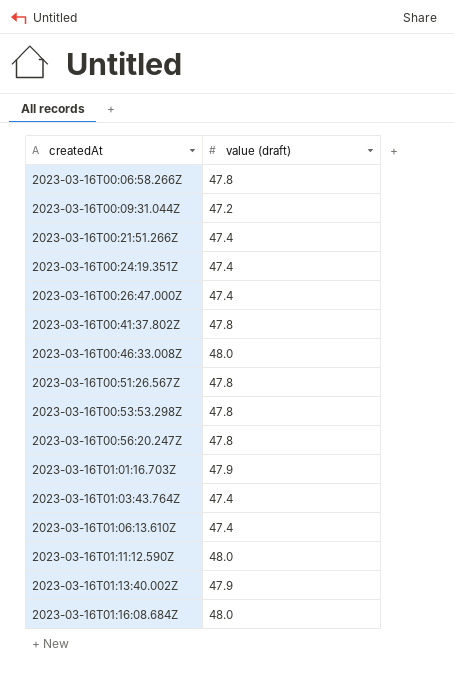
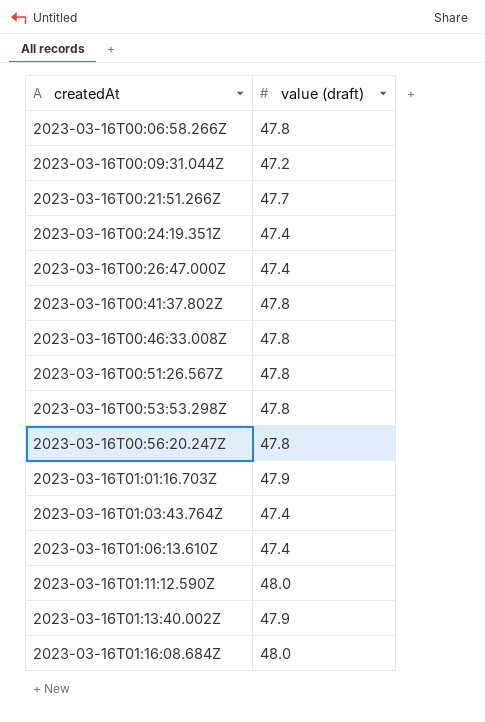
2023-03-16T00:21:51.266Z | value (draft): 47.4 -> 47.7
2023-03-16T00:46:33.008Z | value (draft): 48.0 -> 47.8

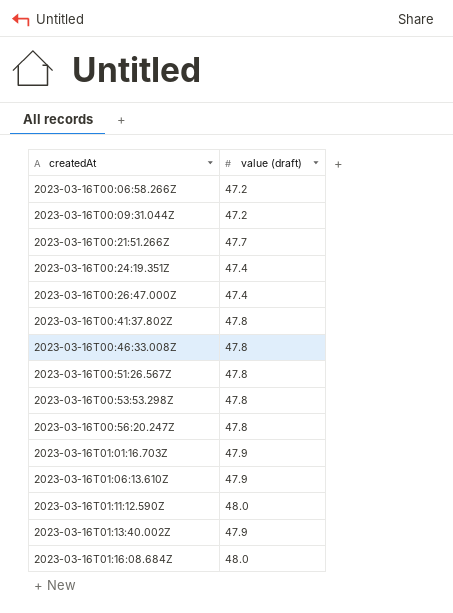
row 2023-03-16T01:03:43.764Z: 47.4 -> none
2023-03-16T00:06:58.266Z | value (draft): 47.8 -> 47.2
2023-03-16T01:06:13.610Z | value (draft): 47.4 -> 47.9

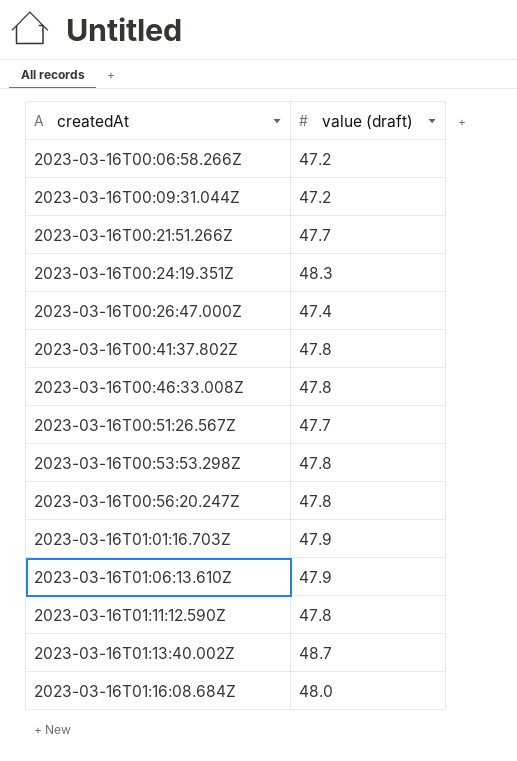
2023-03-16T00:24:19.351Z | value (draft): 47.4 -> 48.3
2023-03-16T00:51:26.567Z | value (draft): 47.8 -> 47.7
2023-03-16T01:11:12.590Z | value (draft): 48.0 -> 47.8
2023-03-16T01:13:40.002Z | value (draft): 47.9 -> 48.7

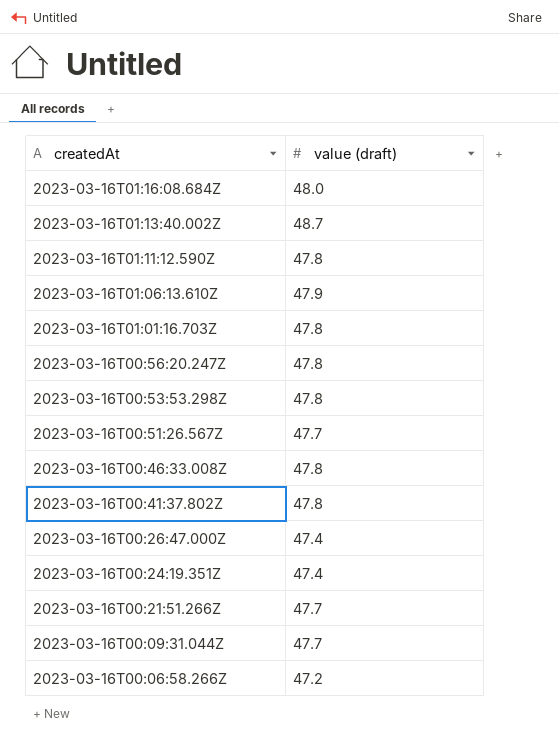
row order: createdAt ascending -> createdAt descending
2023-03-16T01:01:16.703Z | value (draft): 47.9 -> 47.8
2023-03-16T00:24:19.351Z | value (draft): 48.3 -> 47.4
2023-03-16T00:09:31.044Z | value (draft): 47.2 -> 47.7

